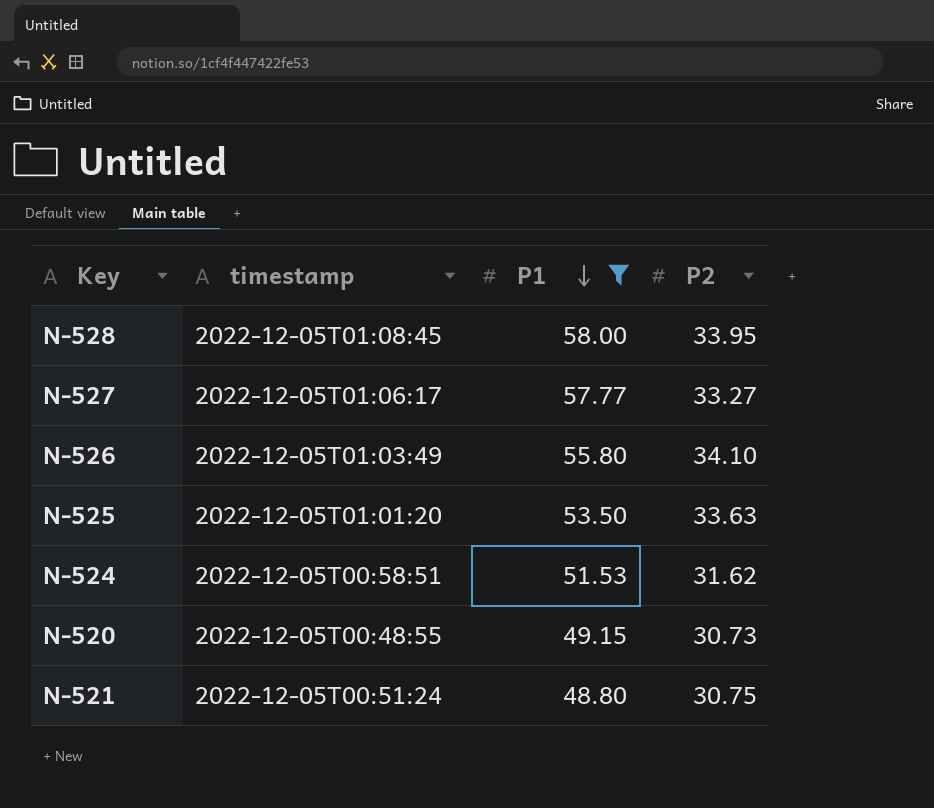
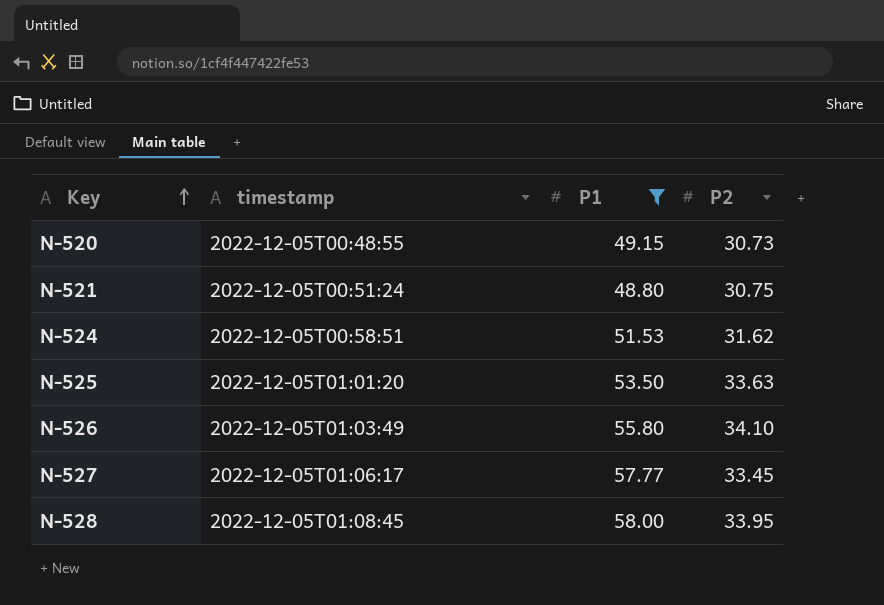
row order: P1 descending -> Key ascending
N-527 | P2: 33.27 -> 33.45

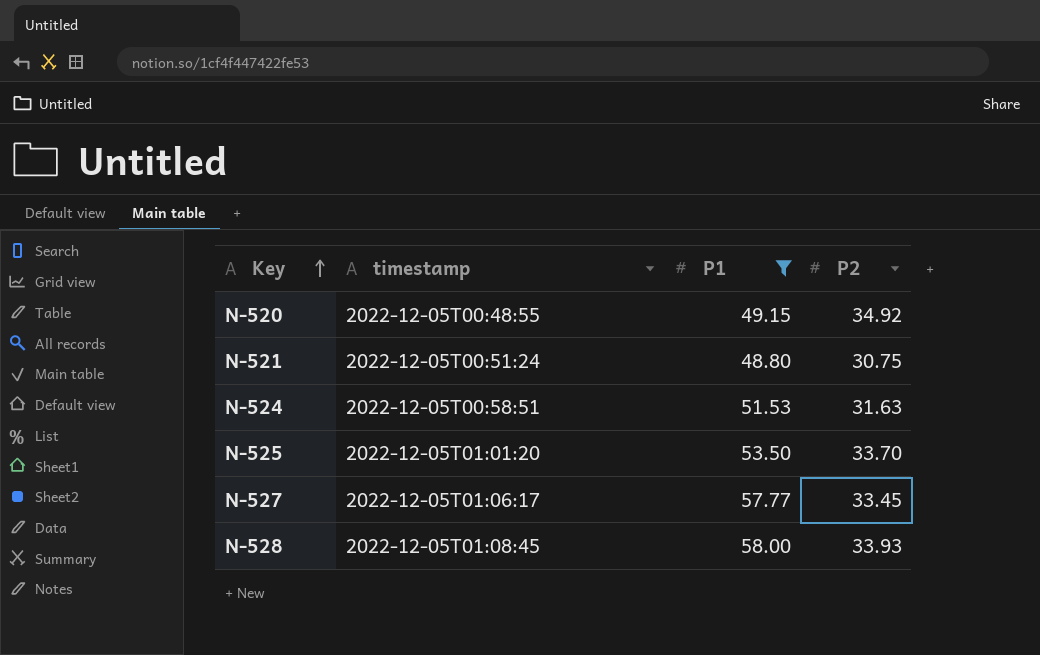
row N-526: 2022-12-05T01:03:49 | 55.80 | 34.10 -> none
N-520 | P2: 30.73 -> 34.92
N-524 | P2: 31.62 -> 31.63
N-525 | P2: 33.63 -> 33.70
N-528 | P2: 33.95 -> 33.93

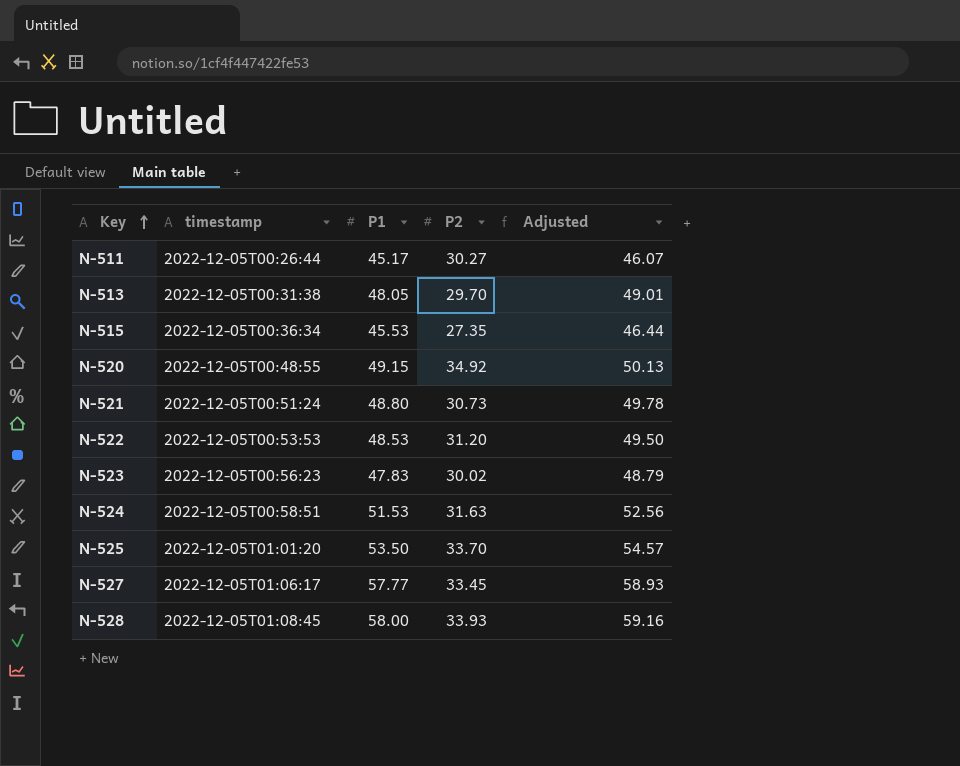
filter: P1 >= 48.80 -> none
column Adjusted | formula: none -> [P1] * 1.02
N-521 | P2: 30.75 -> 30.73

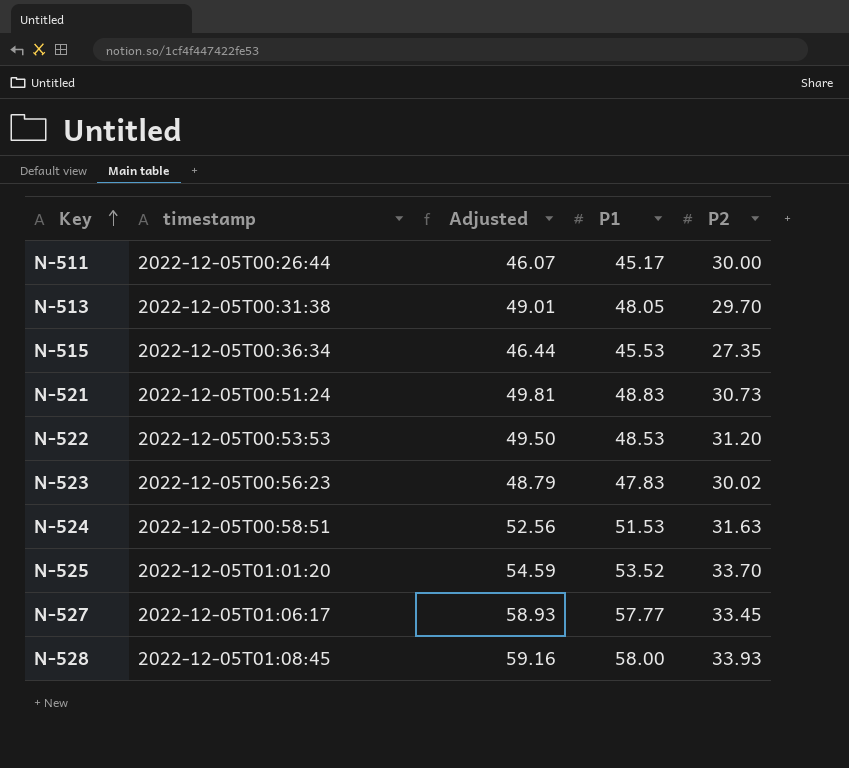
column Adjusted | position: 5 -> 3
row N-520: 2022-12-05T00:48:55 | 49.15 | 34.92 | 50.13 -> none
N-511 | P2: 30.27 -> 30.00
N-521 | Adjusted: 49.78 -> 49.81
N-521 | P1: 48.80 -> 48.83
N-525 | Adjusted: 54.57 -> 54.59
N-525 | P1: 53.50 -> 53.52

